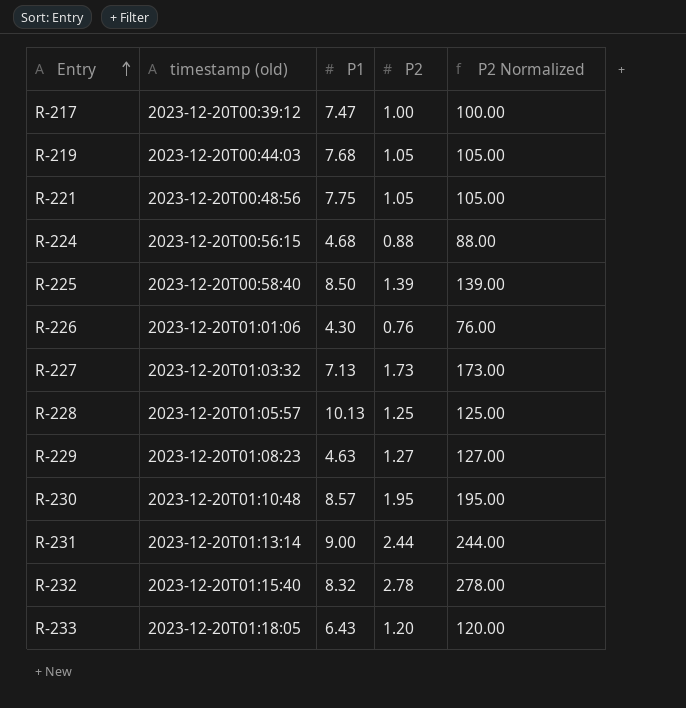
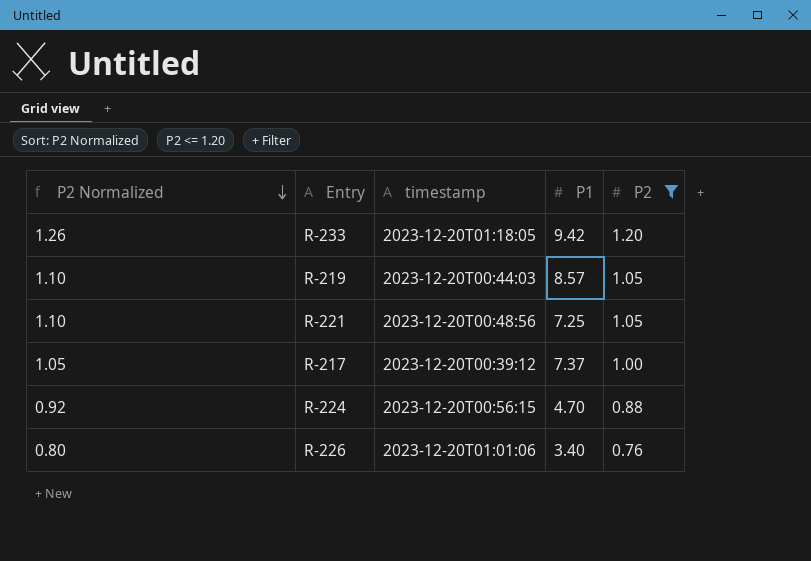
filter: none -> P2 <= 1.20
row order: Entry ascending -> P2 Normalized descending
column P2 Normalized | formula: [P2] * 100 -> [P2] * 1.05
column P2 Normalized | position: 5 -> 1
column name: timestamp (old) -> timestamp
R-233 | P1: 6.43 -> 9.42
R-219 | P1: 7.68 -> 8.57
R-221 | P1: 7.75 -> 7.25
R-217 | P1: 7.47 -> 7.37
R-224 | P1: 4.68 -> 4.70
R-226 | P1: 4.30 -> 3.40

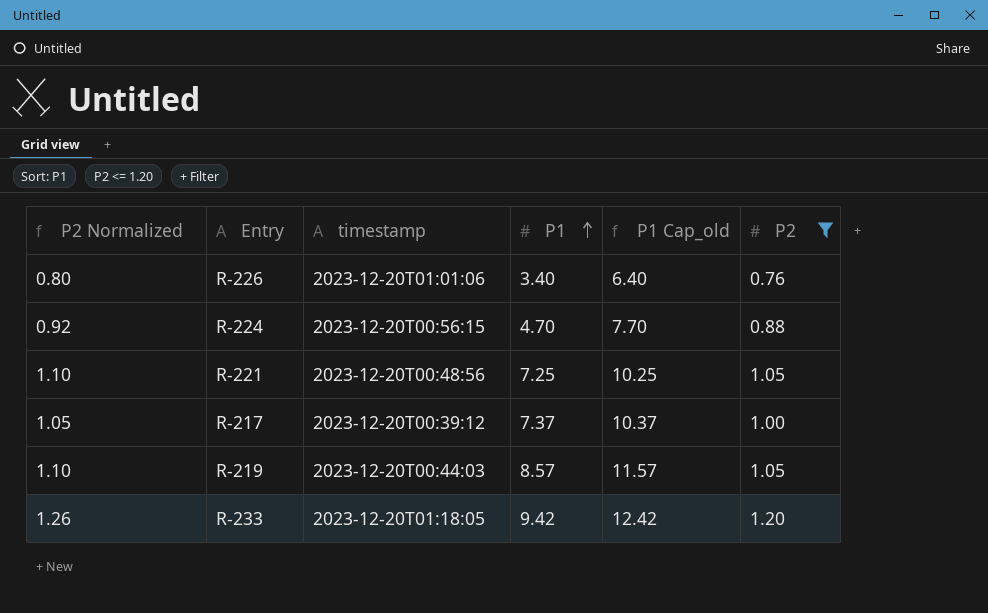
row order: P2 Normalized descending -> P1 ascending
column P1 Cap_old | formula: none -> [P1] + 3

